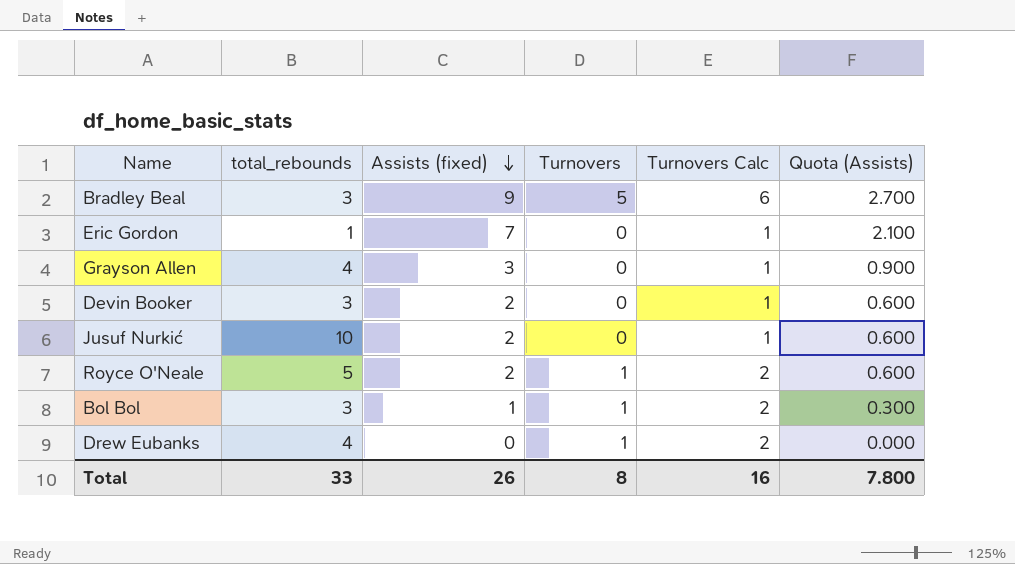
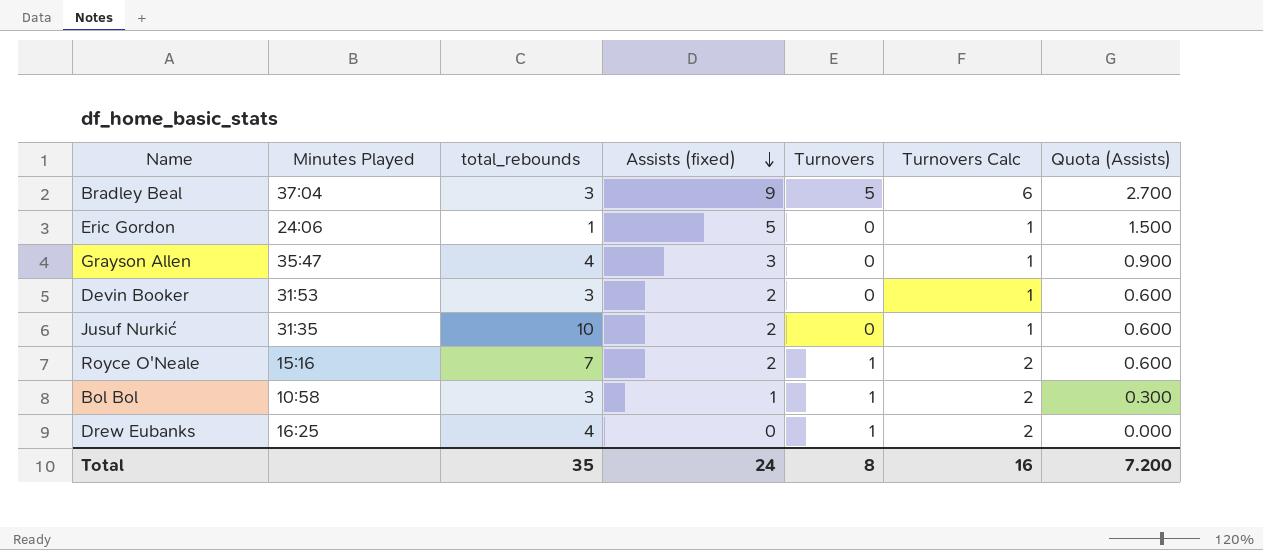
column Minutes Played | position: none -> 2
Eric Gordon | Assists (fixed): 7 -> 5
Eric Gordon | Quota (Assists): 2.100 -> 1.500
Royce O'Neale | total_rebounds: 5 -> 7
Total | total_rebounds: 33 -> 35
Total | Assists (fixed): 26 -> 24
Total | Quota (Assists): 7.800 -> 7.200

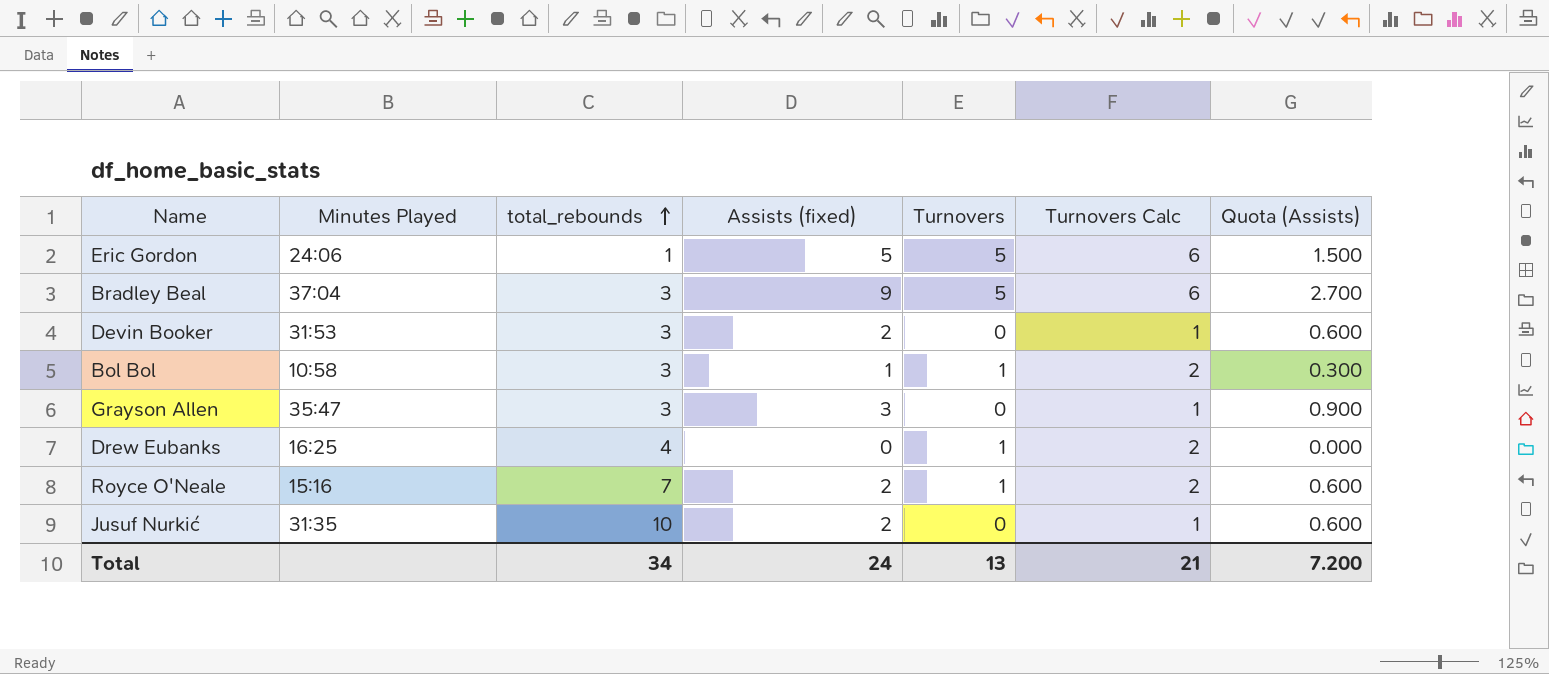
row order: Assists (fixed) descending -> total_rebounds ascending
Eric Gordon | Turnovers: 0 -> 5
Eric Gordon | Turnovers Calc: 1 -> 6
Grayson Allen | total_rebounds: 4 -> 3
Total | total_rebounds: 35 -> 34
Total | Turnovers: 8 -> 13
Total | Turnovers Calc: 16 -> 21

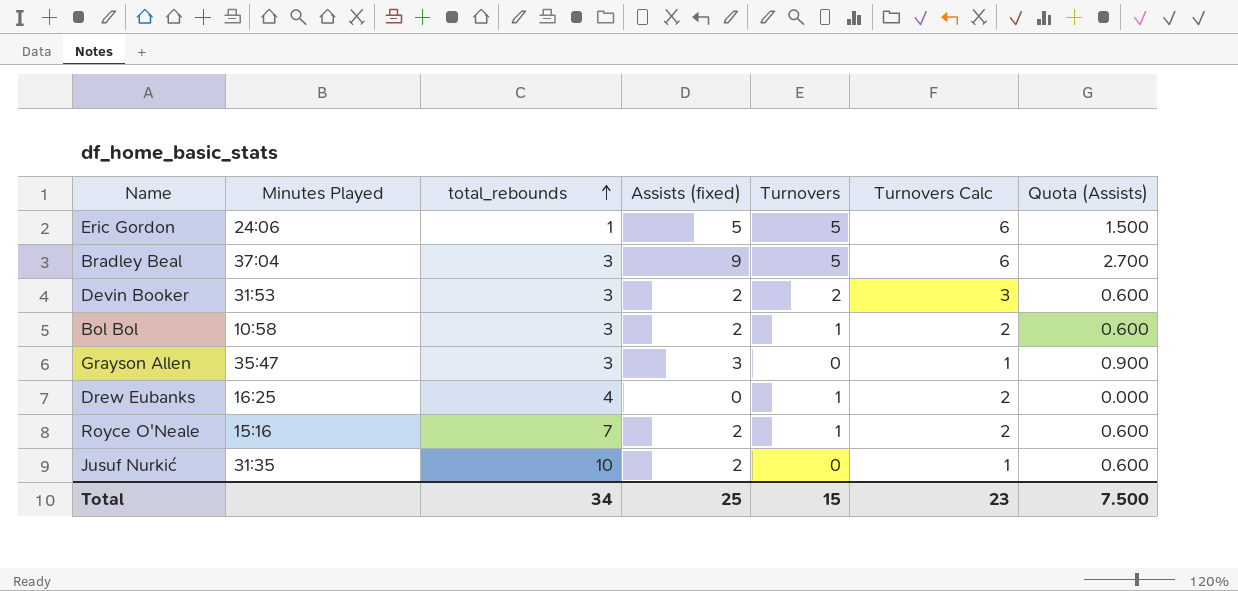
Devin Booker | Turnovers: 0 -> 2
Devin Booker | Turnovers Calc: 1 -> 3
Bol Bol | Assists (fixed): 1 -> 2
Bol Bol | Quota (Assists): 0.300 -> 0.600
Total | Assists (fixed): 24 -> 25
Total | Turnovers: 13 -> 15
Total | Turnovers Calc: 21 -> 23
Total | Quota (Assists): 7.200 -> 7.500

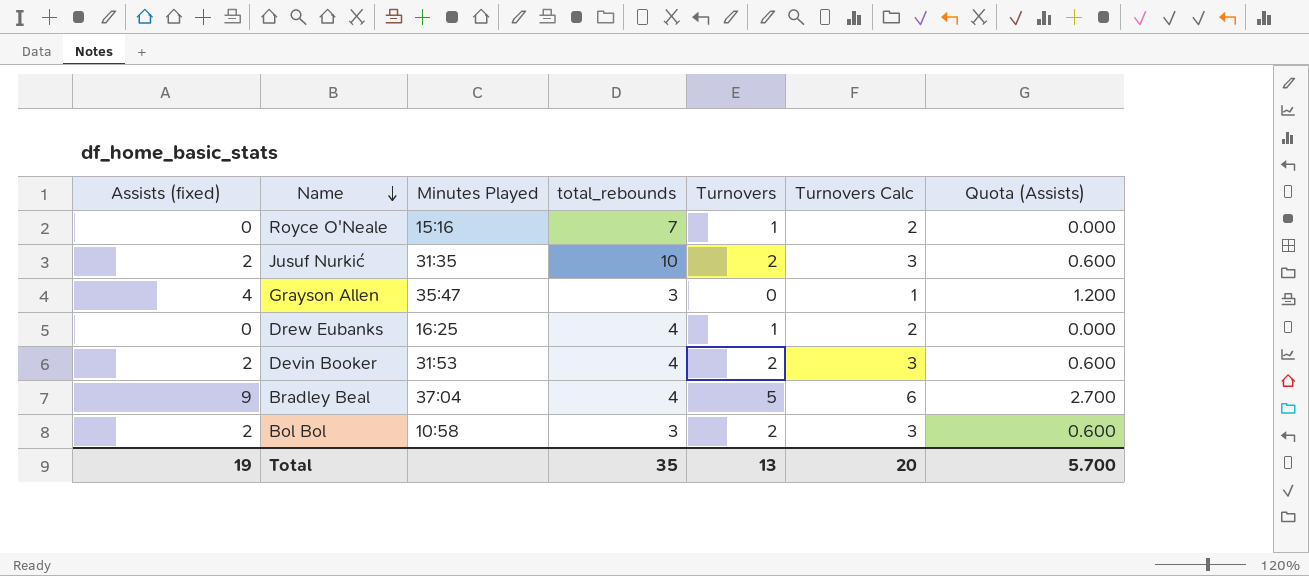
row order: total_rebounds ascending -> Name descending
column Assists (fixed) | position: 4 -> 1
row Eric Gordon: 24:06 | 1 | 5 | 5 | 6 | 1.500 -> none
Royce O'Neale | Assists (fixed): 2 -> 0
Royce O'Neale | Quota (Assists): 0.600 -> 0.000
Jusuf Nurkić | Turnovers: 0 -> 2
Jusuf Nurkić | Turnovers Calc: 1 -> 3
Grayson Allen | Assists (fixed): 3 -> 4
Grayson Allen | Quota (Assists): 0.900 -> 1.200
Devin Booker | total_rebounds: 3 -> 4
Bradley Beal | total_rebounds: 3 -> 4
Bol Bol | Turnovers: 1 -> 2
Bol Bol | Turnovers Calc: 2 -> 3
Total | Assists (fixed): 25 -> 19
Total | total_rebounds: 34 -> 35
Total | Turnovers: 15 -> 13
Total | Turnovers Calc: 23 -> 20
Total | Quota (Assists): 7.500 -> 5.700

